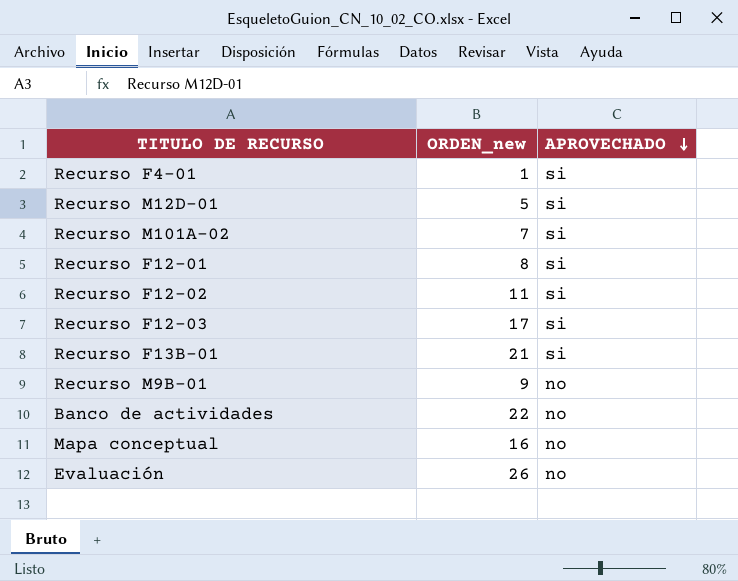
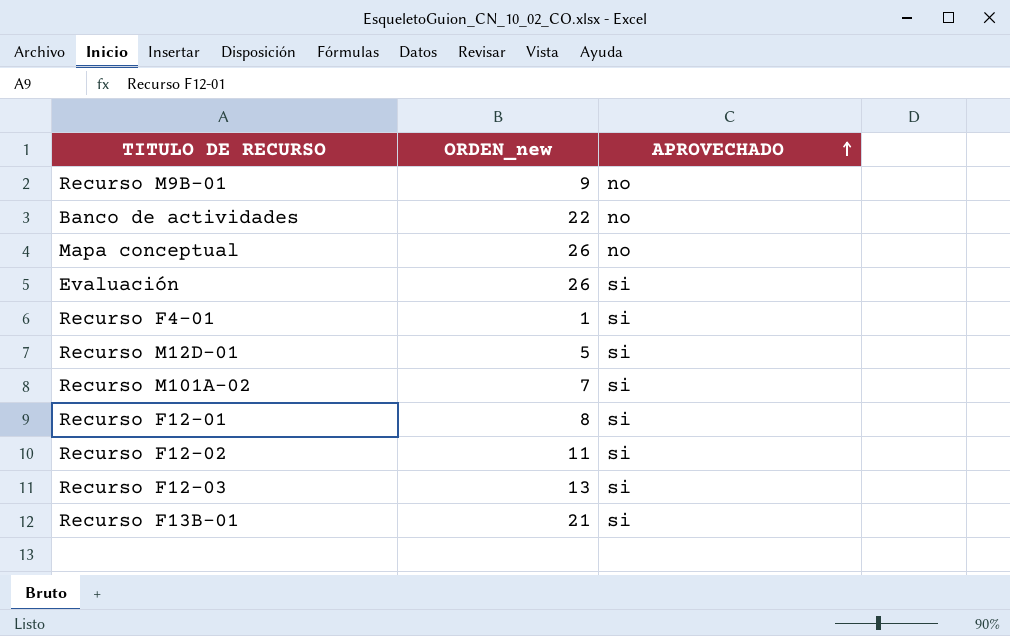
row order: APROVECHADO descending -> APROVECHADO ascending
Mapa conceptual | ORDEN_new: 16 -> 26
Evaluación | APROVECHADO: no -> si
Recurso F12-03 | ORDEN_new: 17 -> 13

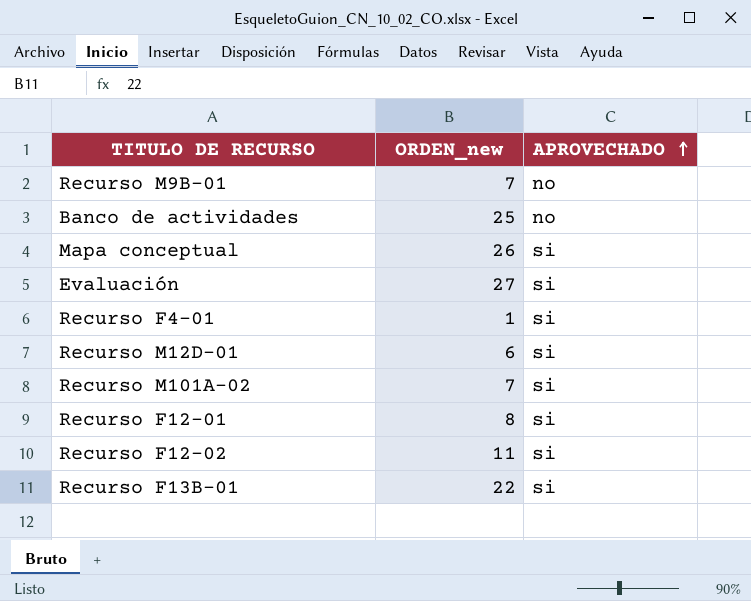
row Recurso F12-03: 13 | si -> none
Recurso M9B-01 | ORDEN_new: 9 -> 7
Banco de actividades | ORDEN_new: 22 -> 25
Mapa conceptual | APROVECHADO: no -> si
Evaluación | ORDEN_new: 26 -> 27
Recurso M12D-01 | ORDEN_new: 5 -> 6
Recurso F13B-01 | ORDEN_new: 21 -> 22

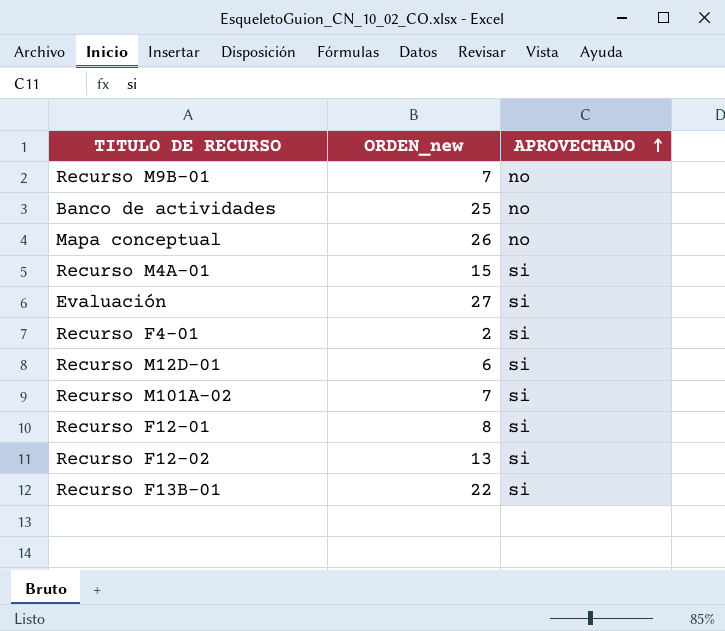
Mapa conceptual | APROVECHADO: si -> no
row Recurso M4A-01: none -> 15 | si
Recurso F4-01 | ORDEN_new: 1 -> 2
Recurso F12-02 | ORDEN_new: 11 -> 13

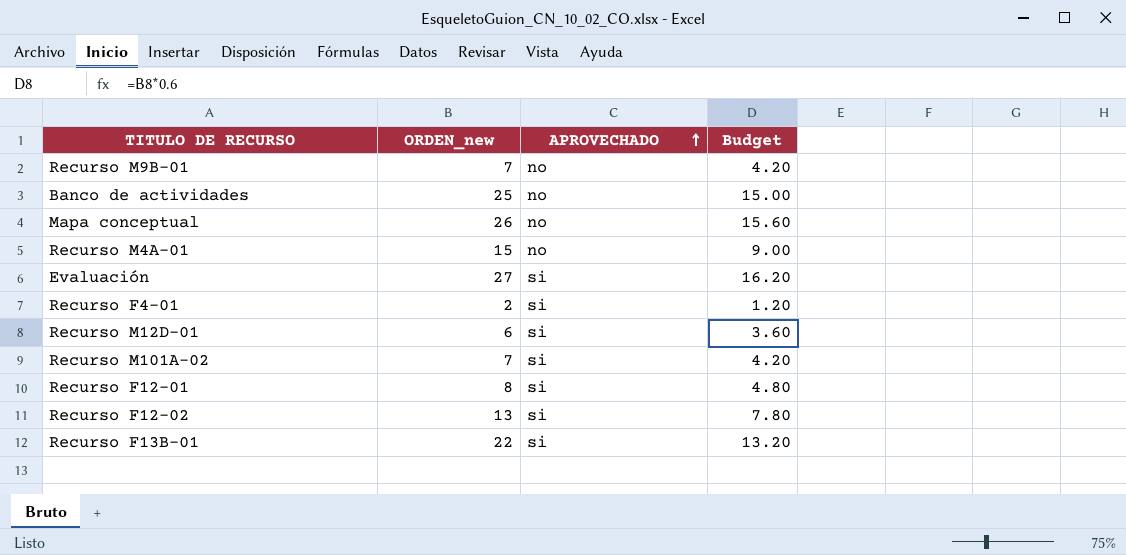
column Budget | formula: none -> [ORDEN_new] * 0.6
Recurso M4A-01 | APROVECHADO: si -> no

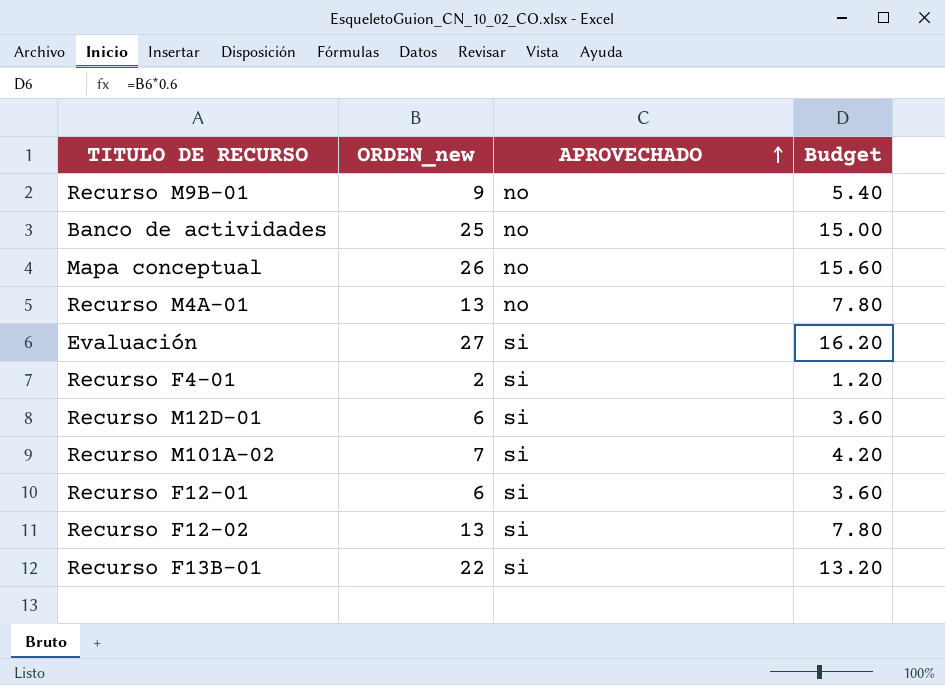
Recurso M9B-01 | ORDEN_new: 7 -> 9
Recurso M9B-01 | Budget: 4.20 -> 5.40
Recurso M4A-01 | ORDEN_new: 15 -> 13
Recurso M4A-01 | Budget: 9.00 -> 7.80
Recurso F12-01 | ORDEN_new: 8 -> 6
Recurso F12-01 | Budget: 4.80 -> 3.60

